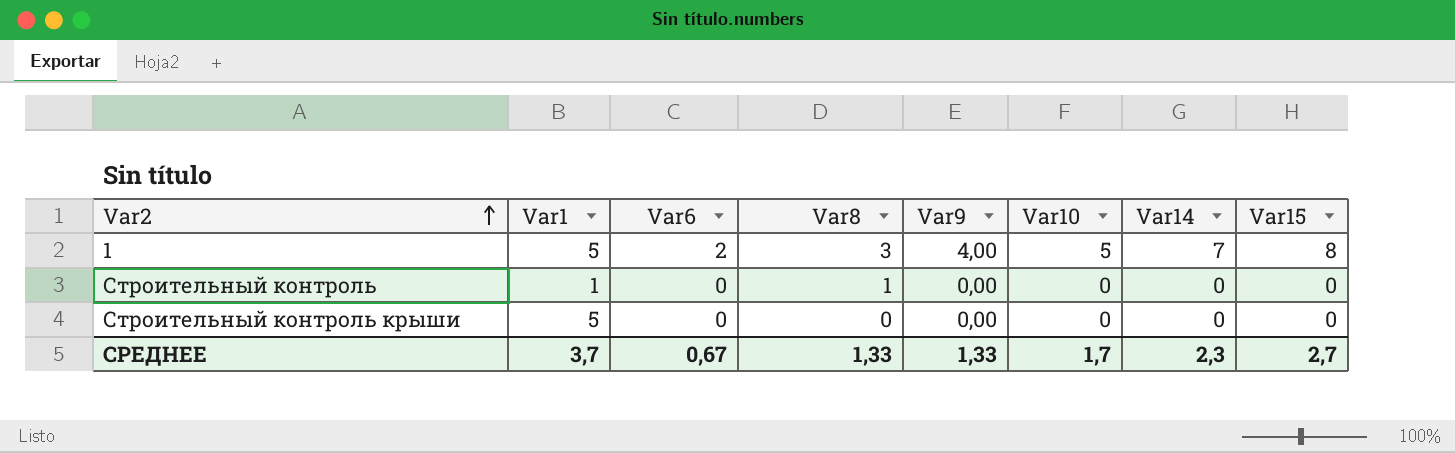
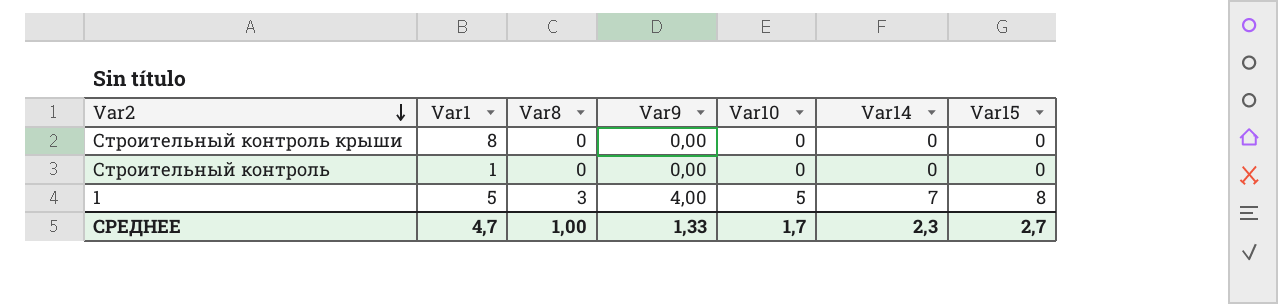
row order: Var2 ascending -> Var2 descending
column Var6 | position: 3 -> none
Строительный контроль крыши | Var1: 5 -> 8
Строительный контроль | Var8: 1 -> 0
СРЕДНЕЕ | Var1: 3,7 -> 4,7
СРЕДНЕЕ | Var8: 1,33 -> 1,00

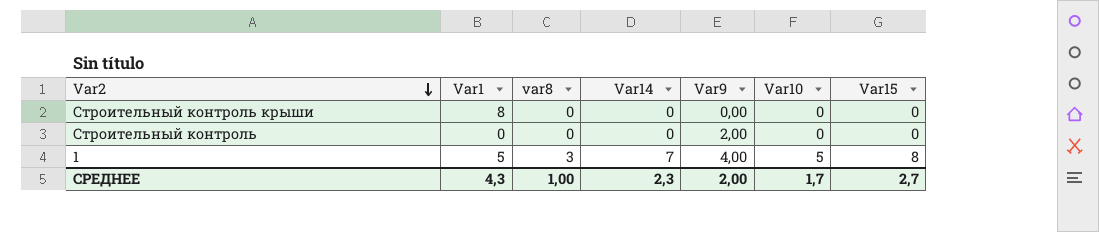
column name: Var8 -> var8
column Var14 | position: 6 -> 4
Строительный контроль | Var1: 1 -> 0
Строительный контроль | Var9: 0,00 -> 2,00
СРЕДНЕЕ | Var1: 4,7 -> 4,3
СРЕДНЕЕ | Var9: 1,33 -> 2,00

